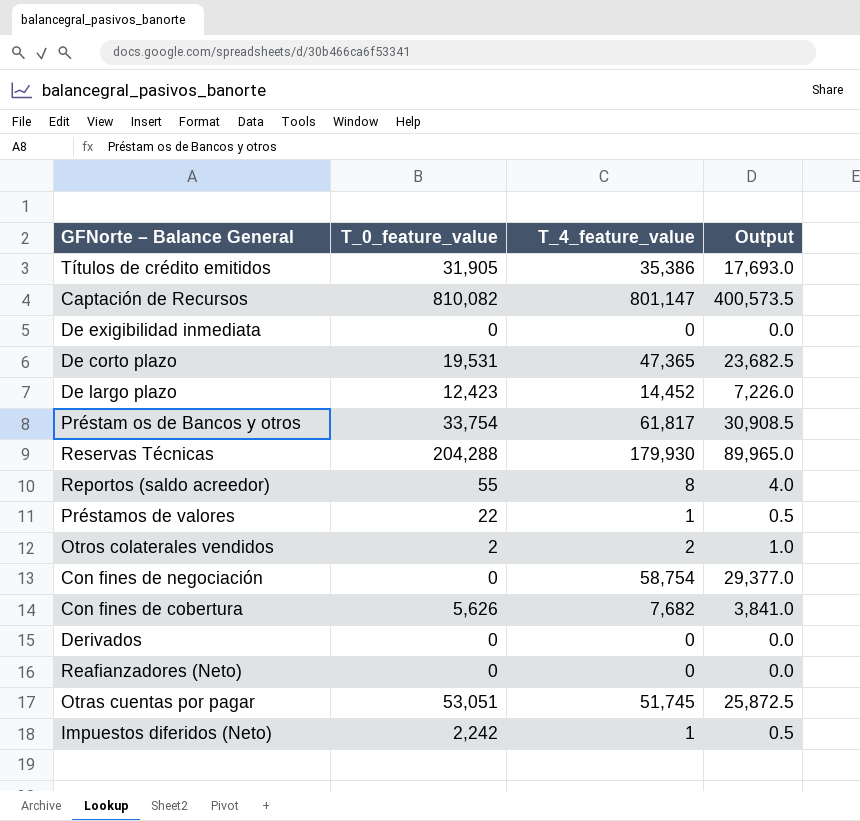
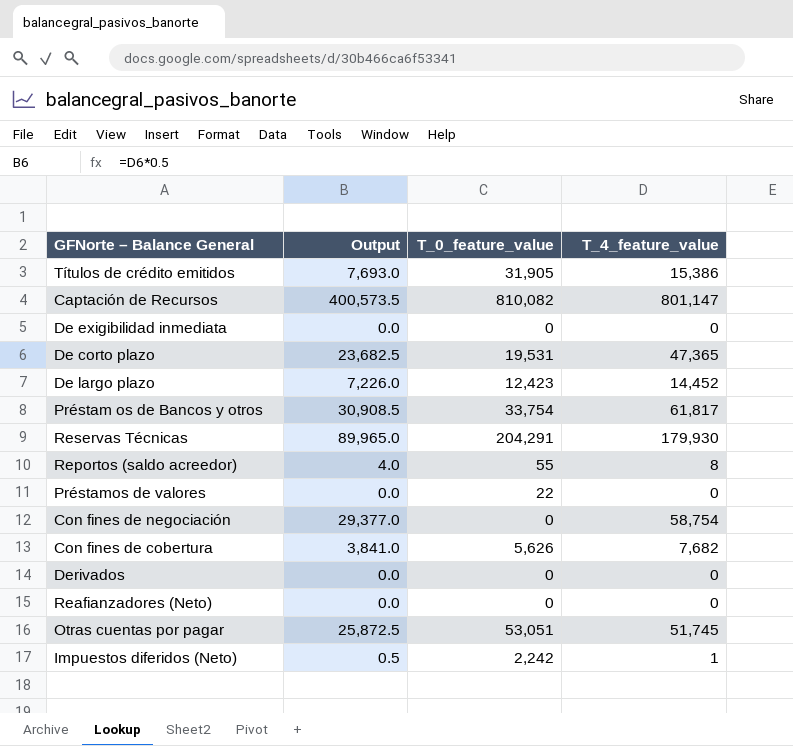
column Output | position: 4 -> 2
row Otros colaterales vendidos: 2 | 2 | 1.0 -> none
Títulos de crédito emitidos | Output: 17,693.0 -> 7,693.0
Títulos de crédito emitidos | T_4_feature_value: 35,386 -> 15,386
Reservas Técnicas | T_0_feature_value: 204,288 -> 204,291
Préstamos de valores | Output: 0.5 -> 0.0
Préstamos de valores | T_4_feature_value: 1 -> 0

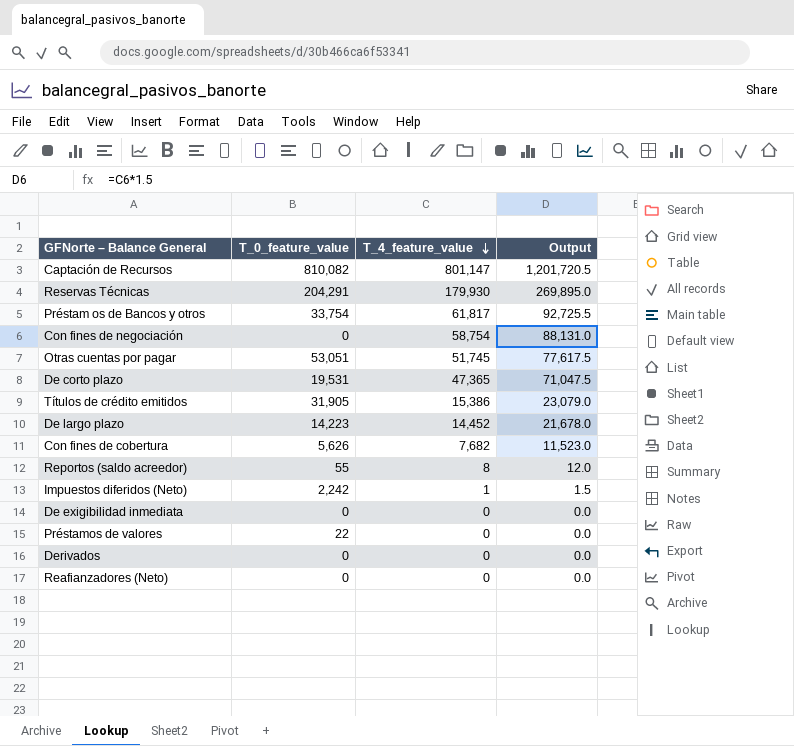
row order: none -> T_4_feature_value descending
column Output | formula: [T_4_feature_value] * 0.5 -> [T_4_feature_value] * 1.5
column Output | position: 2 -> 4
De largo plazo | T_0_feature_value: 12,423 -> 14,223

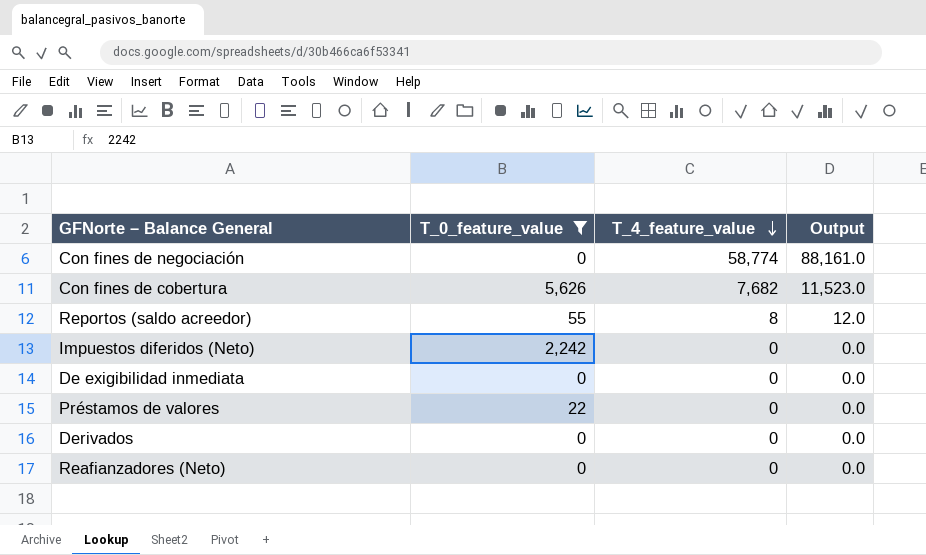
filter: none -> T_0_feature_value <= 5,626
Con fines de negociación | T_4_feature_value: 58,754 -> 58,774
Con fines de negociación | Output: 88,131.0 -> 88,161.0
Impuestos diferidos (Neto) | T_4_feature_value: 1 -> 0
Impuestos diferidos (Neto) | Output: 1.5 -> 0.0

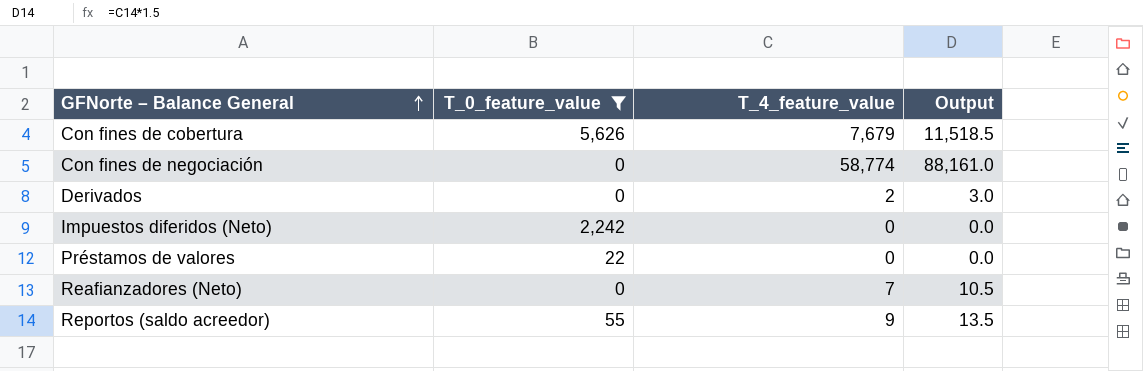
row order: T_4_feature_value descending -> GFNorte – Balance General ascending
row De exigibilidad inmediata: 0 | 0 | 0.0 -> none
Con fines de cobertura | T_4_feature_value: 7,682 -> 7,679
Con fines de cobertura | Output: 11,523.0 -> 11,518.5
Derivados | T_4_feature_value: 0 -> 2
Derivados | Output: 0.0 -> 3.0
Reafianzadores (Neto) | T_4_feature_value: 0 -> 7
Reafianzadores (Neto) | Output: 0.0 -> 10.5
Reportos (saldo acreedor) | T_4_feature_value: 8 -> 9
Reportos (saldo acreedor) | Output: 12.0 -> 13.5

